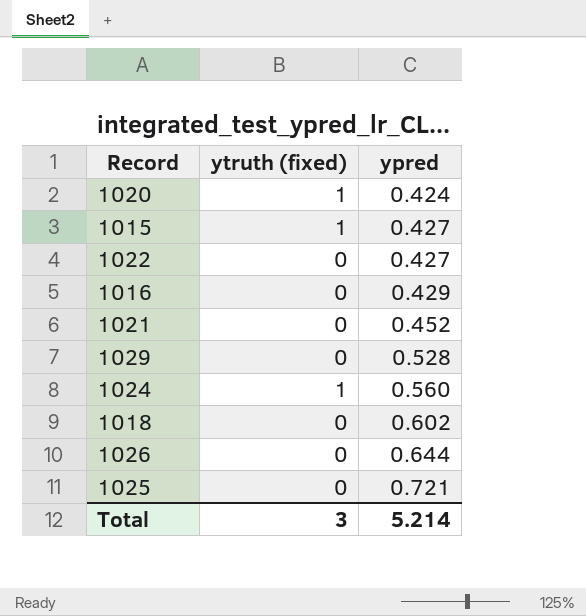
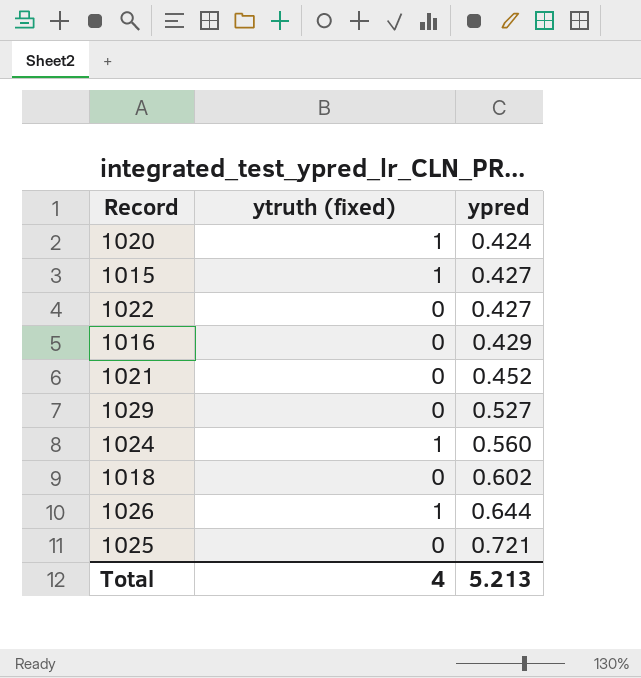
1029 | ypred: 0.528 -> 0.527
1026 | ytruth (fixed): 0 -> 1
Total | ytruth (fixed): 3 -> 4
Total | ypred: 5.214 -> 5.213

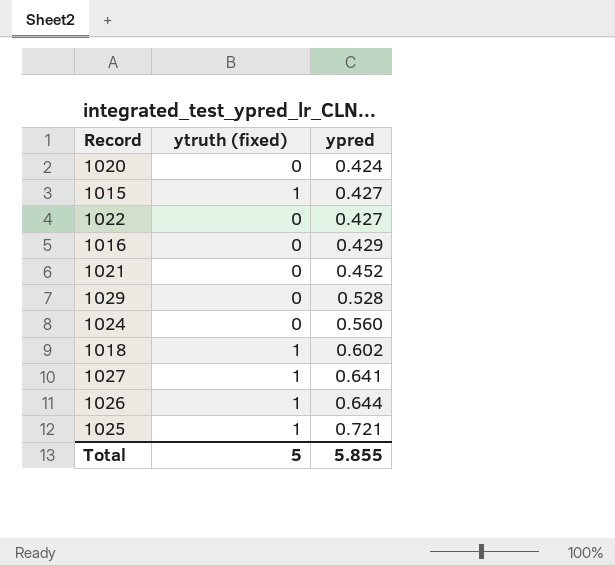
1020 | ytruth (fixed): 1 -> 0
1029 | ypred: 0.527 -> 0.528
1024 | ytruth (fixed): 1 -> 0
1018 | ytruth (fixed): 0 -> 1
row 1027: none -> 1 | 0.641
1025 | ytruth (fixed): 0 -> 1
Total | ytruth (fixed): 4 -> 5
Total | ypred: 5.213 -> 5.855

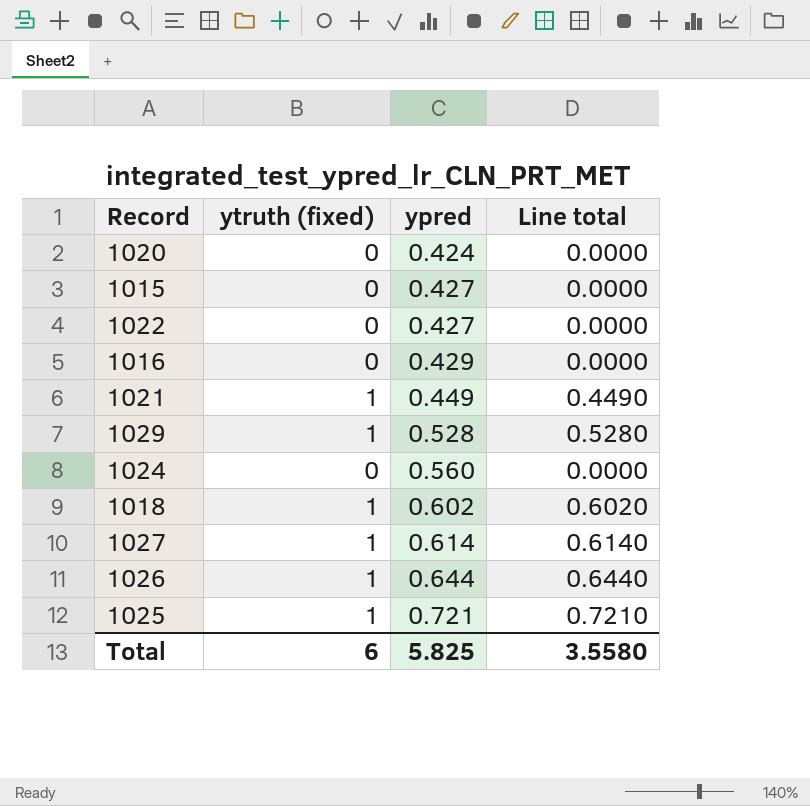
column Line total | formula: none -> [ytruth (fixed)] * [ypred]
1015 | ytruth (fixed): 1 -> 0
1021 | ytruth (fixed): 0 -> 1
1021 | ypred: 0.452 -> 0.449
1029 | ytruth (fixed): 0 -> 1
1027 | ypred: 0.641 -> 0.614
Total | ytruth (fixed): 5 -> 6
Total | ypred: 5.855 -> 5.825

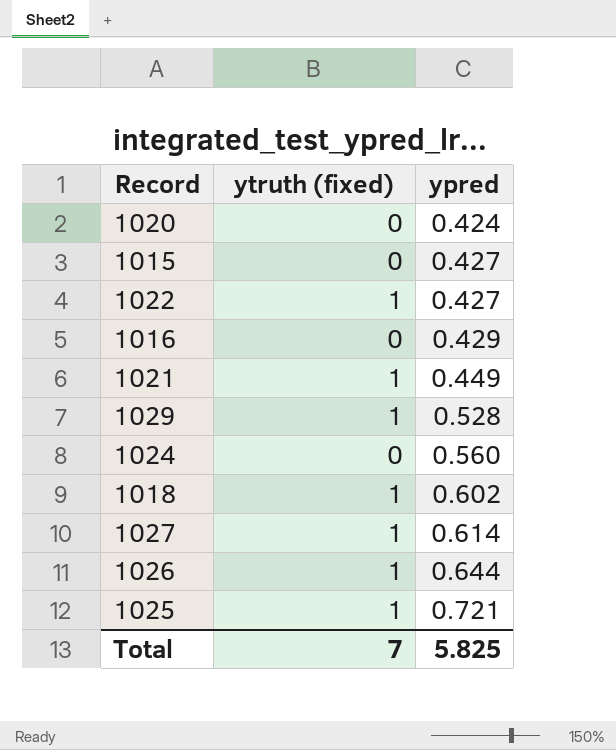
column Line total | formula: [ytruth (fixed)] * [ypred] -> none
1022 | ytruth (fixed): 0 -> 1
Total | ytruth (fixed): 6 -> 7

